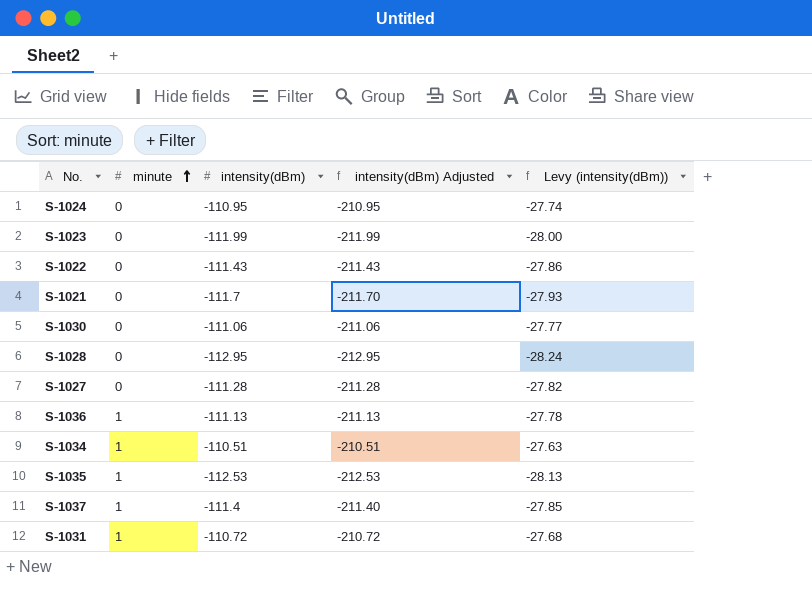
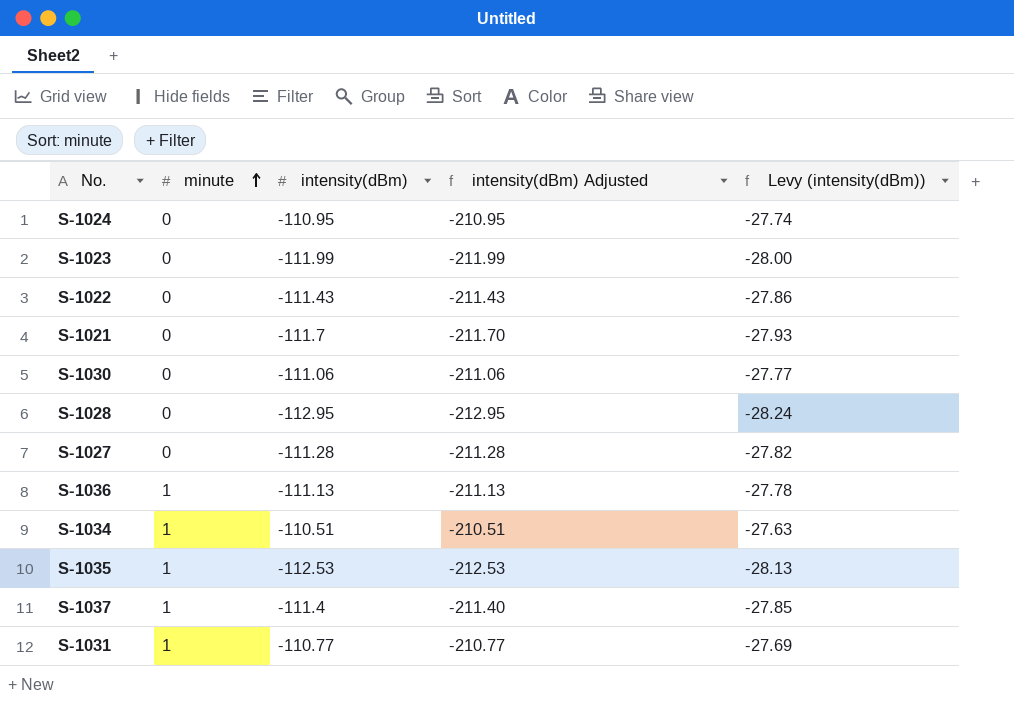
S-1031 | intensity(dBm): -110.72 -> -110.77
S-1031 | intensity(dBm) Adjusted: -210.72 -> -210.77
S-1031 | Levy (intensity(dBm)): -27.68 -> -27.69

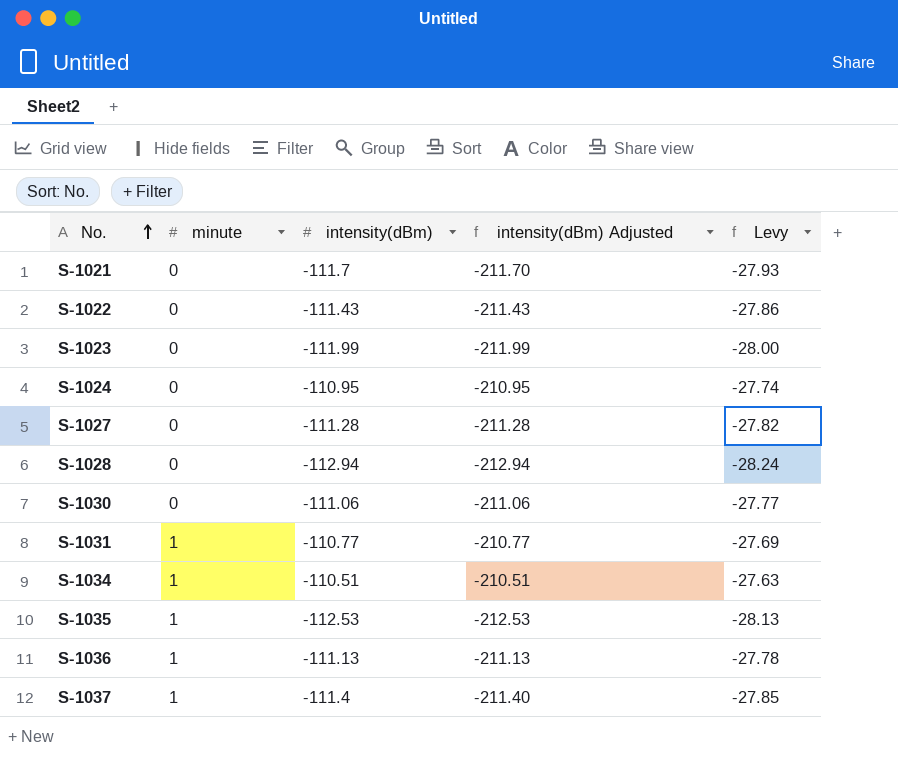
row order: minute ascending -> No. ascending
column name: Levy (intensity(dBm)) -> Levy
S-1028 | intensity(dBm): -112.95 -> -112.94
S-1028 | intensity(dBm) Adjusted: -212.95 -> -212.94

